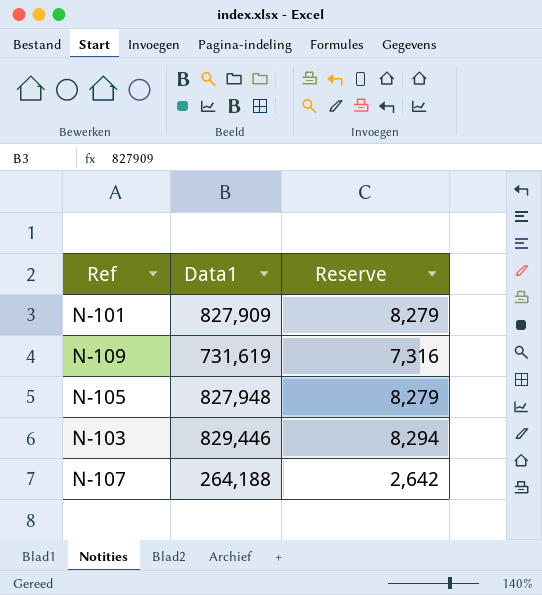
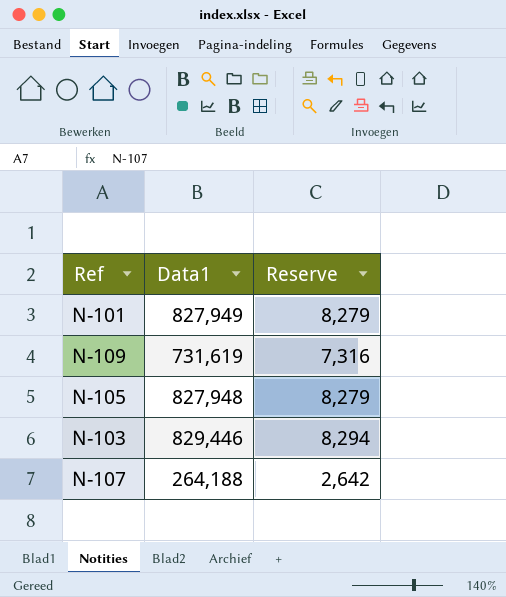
N-101 | Data1: 827,909 -> 827,949

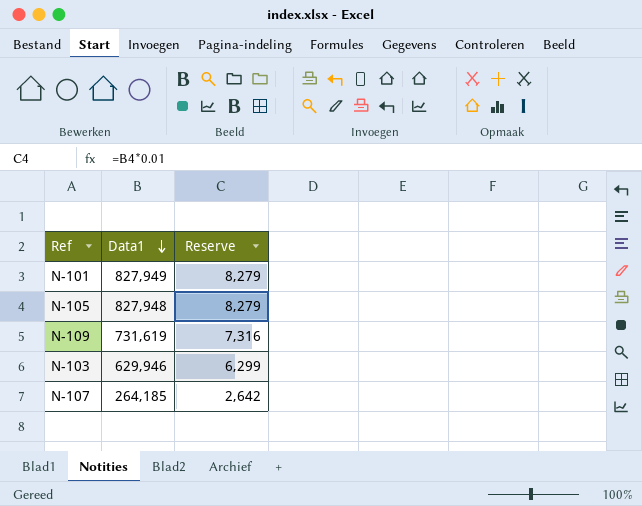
row order: none -> Data1 descending
N-103 | Data1: 829,446 -> 629,946
N-103 | Reserve: 8,294 -> 6,299
N-107 | Data1: 264,188 -> 264,185

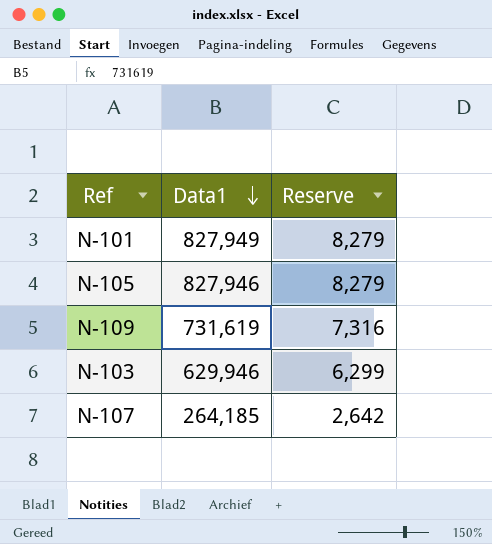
N-105 | Data1: 827,948 -> 827,946

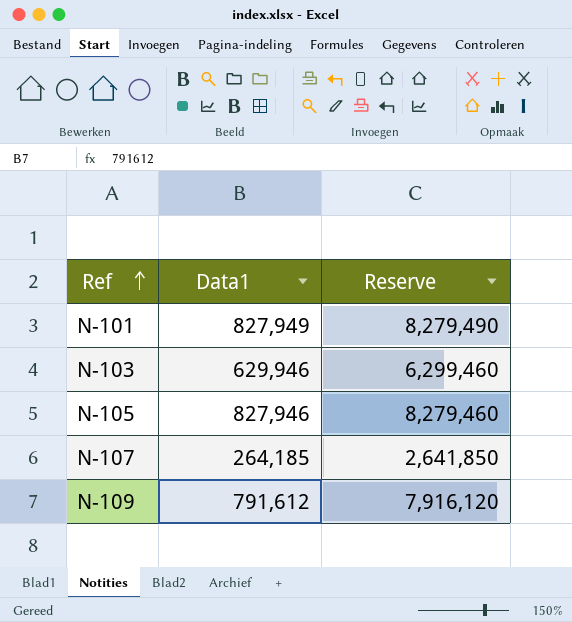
row order: Data1 descending -> Ref ascending
column Reserve | formula: [Data1] * 0.01 -> [Data1] * 10
N-109 | Data1: 731,619 -> 791,612

